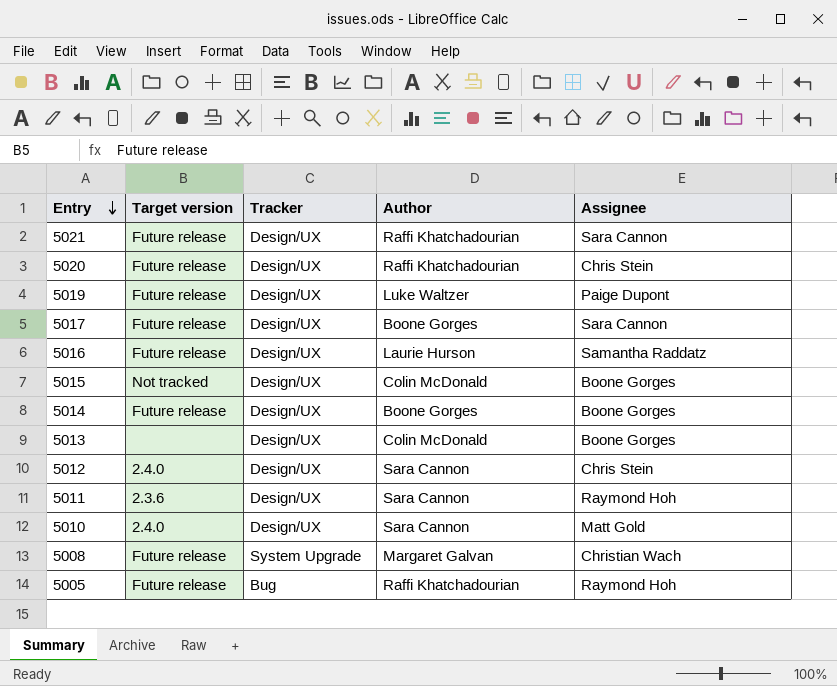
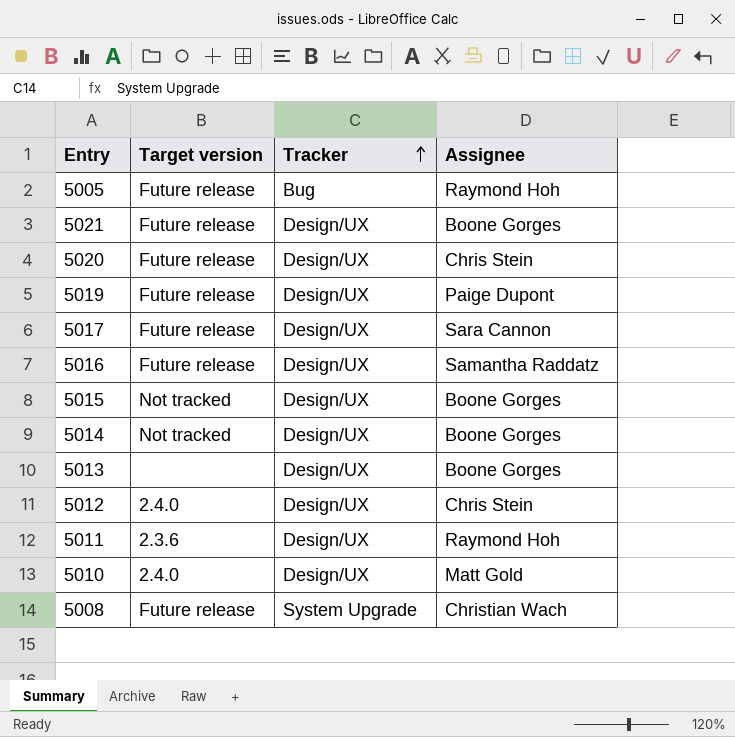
row order: Entry descending -> Tracker ascending
column Author | position: 4 -> none
5021 | Assignee: Sara Cannon -> Boone Gorges
5014 | Target version: Future release -> Not tracked

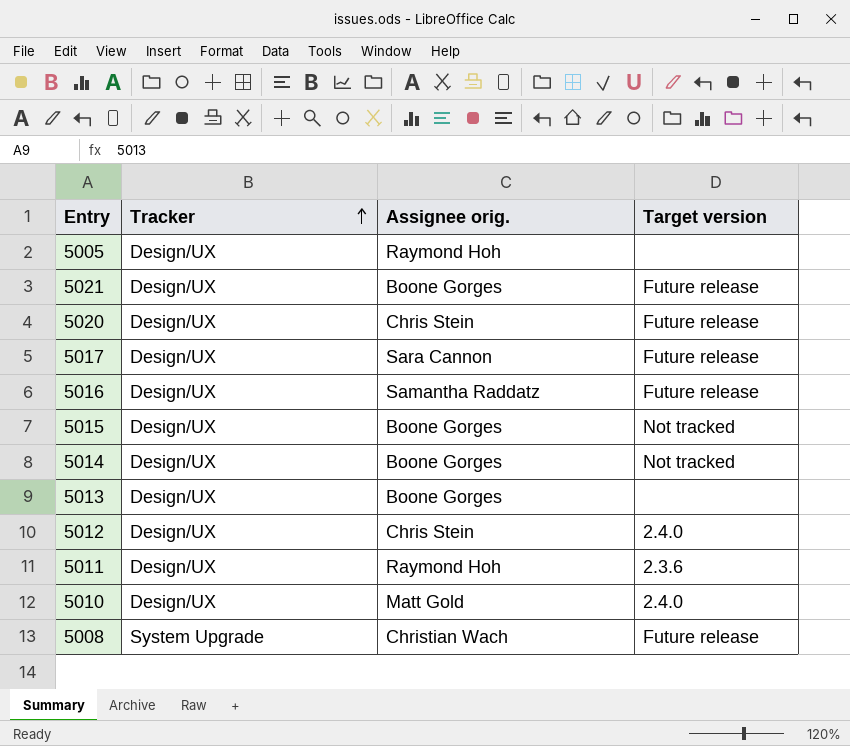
column name: Assignee -> Assignee orig.
column Target version | position: 2 -> 4
row 5019: Future release | Design/UX | Paige Dupont -> none
5005 | Tracker: Bug -> Design/UX
5005 | Target version: Future release -> none

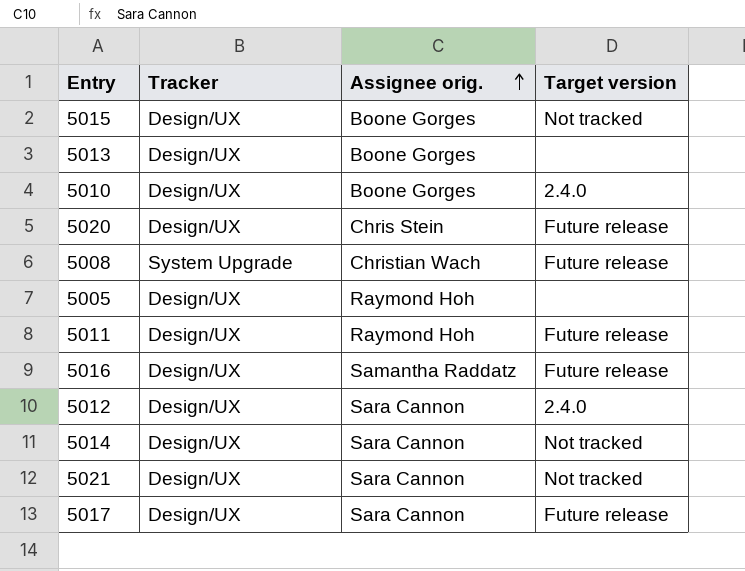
row order: Tracker ascending -> Assignee orig. ascending
5010 | Assignee orig.: Matt Gold -> Boone Gorges
5011 | Target version: 2.3.6 -> Future release
5012 | Assignee orig.: Chris Stein -> Sara Cannon
5014 | Assignee orig.: Boone Gorges -> Sara Cannon
5021 | Assignee orig.: Boone Gorges -> Sara Cannon
5021 | Target version: Future release -> Not tracked

